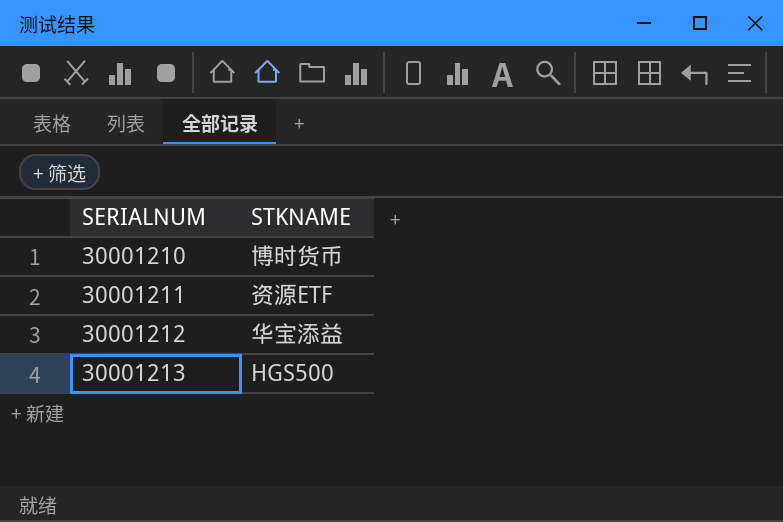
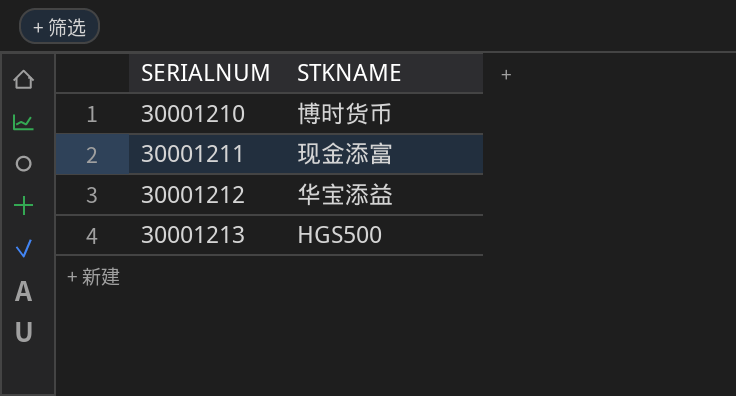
30001211 | STKNAME: 资源ETF -> 现金添富

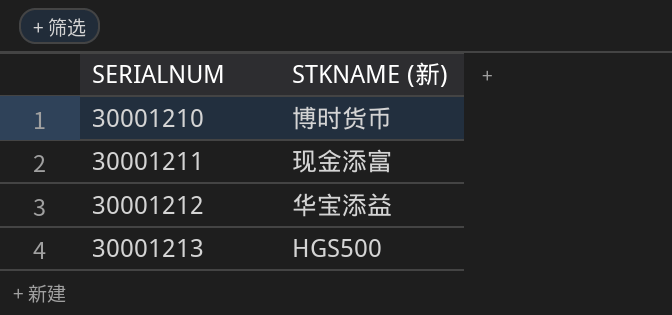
column name: STKNAME -> STKNAME (新)

